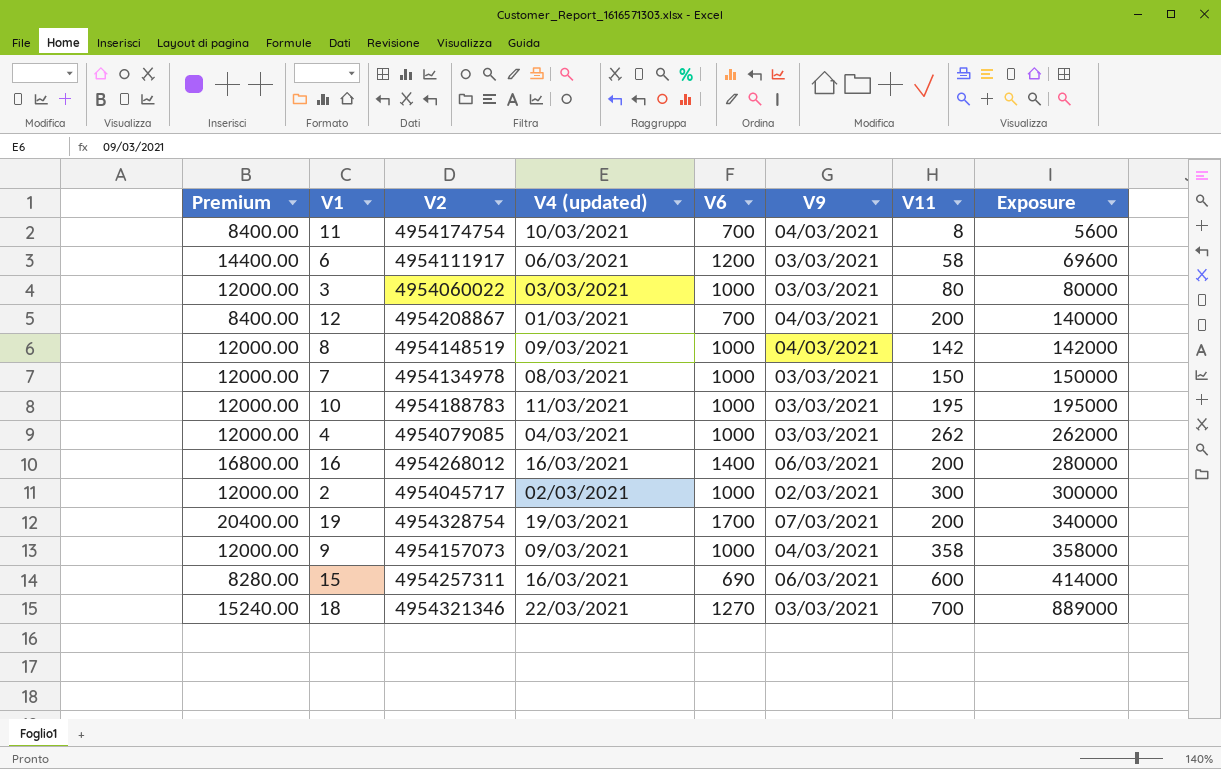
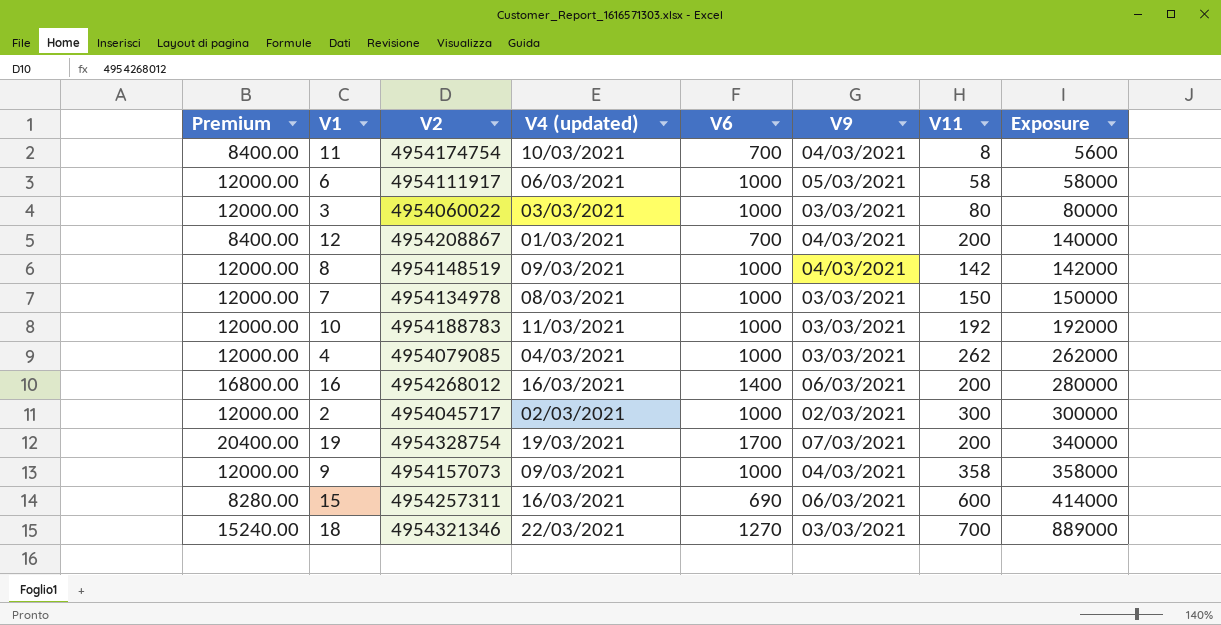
6 | Premium: 14400.00 -> 12000.00
6 | V6: 1200 -> 1000
6 | V9: 03/03/2021 -> 05/03/2021
6 | Exposure: 69600 -> 58000
10 | V11: 195 -> 192
10 | Exposure: 195000 -> 192000

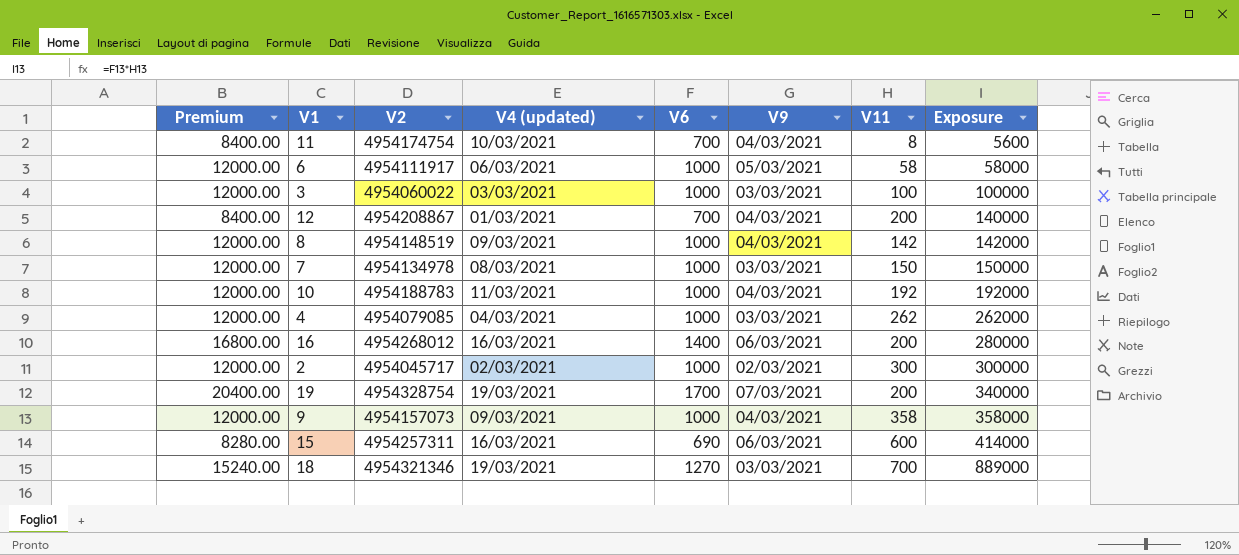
3 | V11: 80 -> 100
3 | Exposure: 80000 -> 100000
10 | V9: 03/03/2021 -> 04/03/2021
18 | V4 (updated): 22/03/2021 -> 19/03/2021

